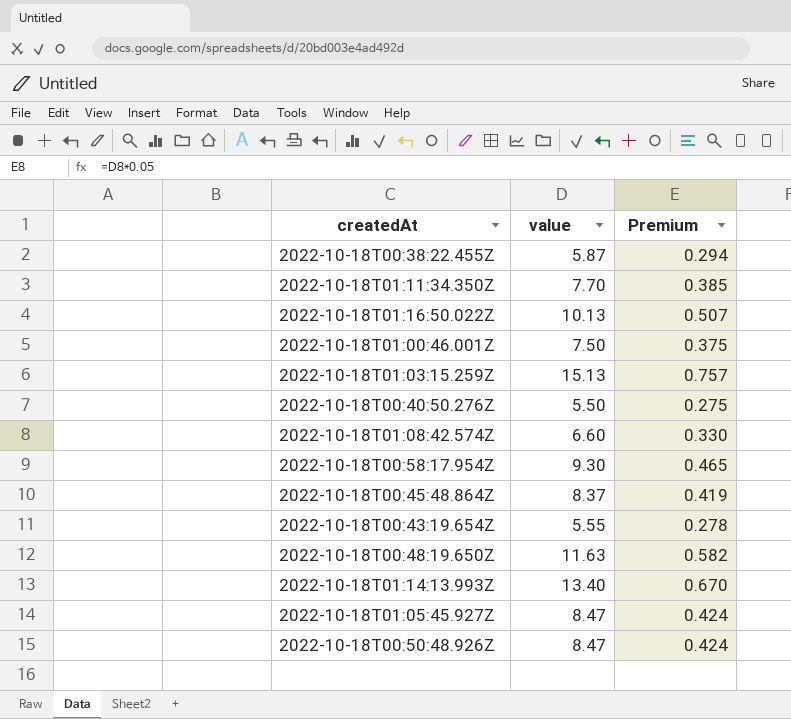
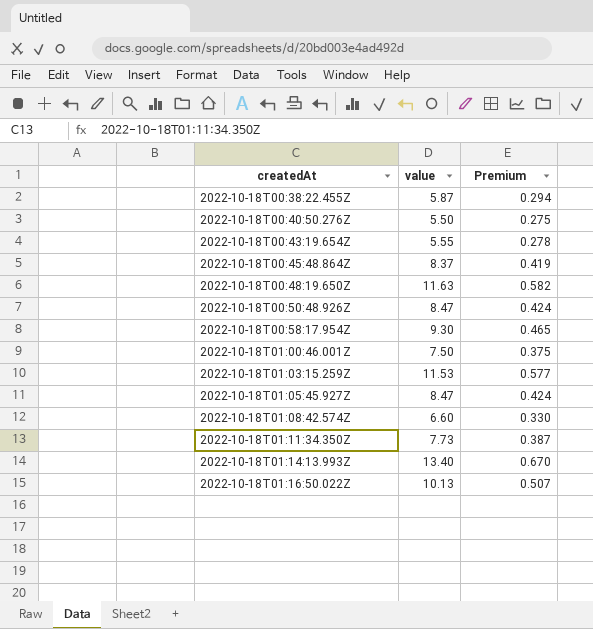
row order: none -> createdAt ascending
2022-10-18T01:03:15.259Z | value: 15.13 -> 11.53
2022-10-18T01:03:15.259Z | Premium: 0.757 -> 0.577
2022-10-18T01:11:34.350Z | value: 7.70 -> 7.73
2022-10-18T01:11:34.350Z | Premium: 0.385 -> 0.387

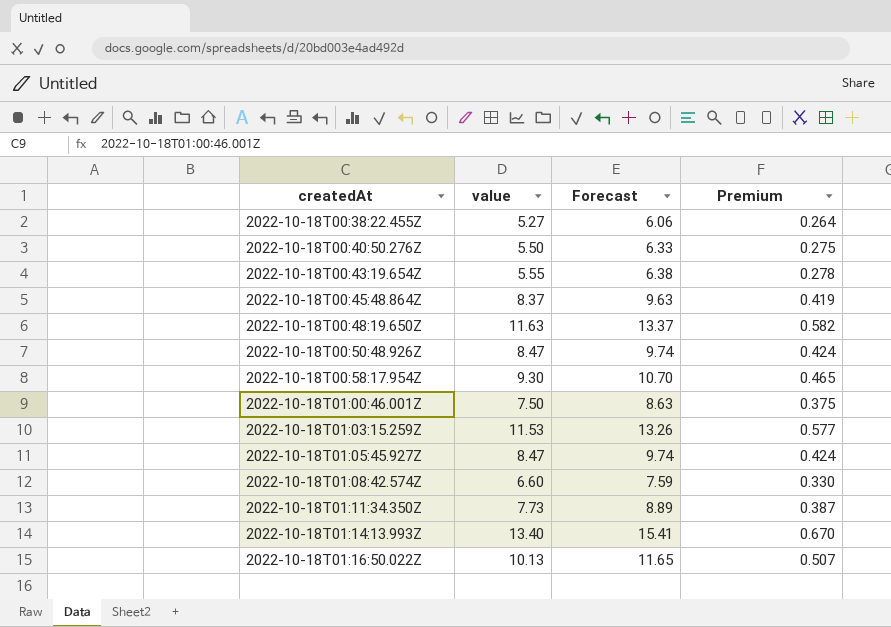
column Forecast | formula: none -> [value] * 1.15
2022-10-18T00:38:22.455Z | value: 5.87 -> 5.27
2022-10-18T00:38:22.455Z | Premium: 0.294 -> 0.264

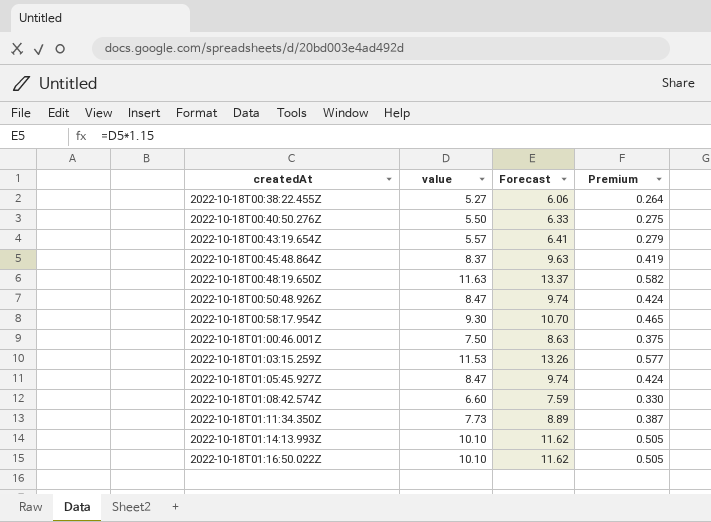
2022-10-18T00:43:19.654Z | value: 5.55 -> 5.57
2022-10-18T00:43:19.654Z | Forecast: 6.38 -> 6.41
2022-10-18T00:43:19.654Z | Premium: 0.278 -> 0.279
2022-10-18T01:14:13.993Z | value: 13.40 -> 10.10
2022-10-18T01:14:13.993Z | Forecast: 15.41 -> 11.62
2022-10-18T01:14:13.993Z | Premium: 0.670 -> 0.505
2022-10-18T01:16:50.022Z | value: 10.13 -> 10.10
2022-10-18T01:16:50.022Z | Forecast: 11.65 -> 11.62
2022-10-18T01:16:50.022Z | Premium: 0.507 -> 0.505

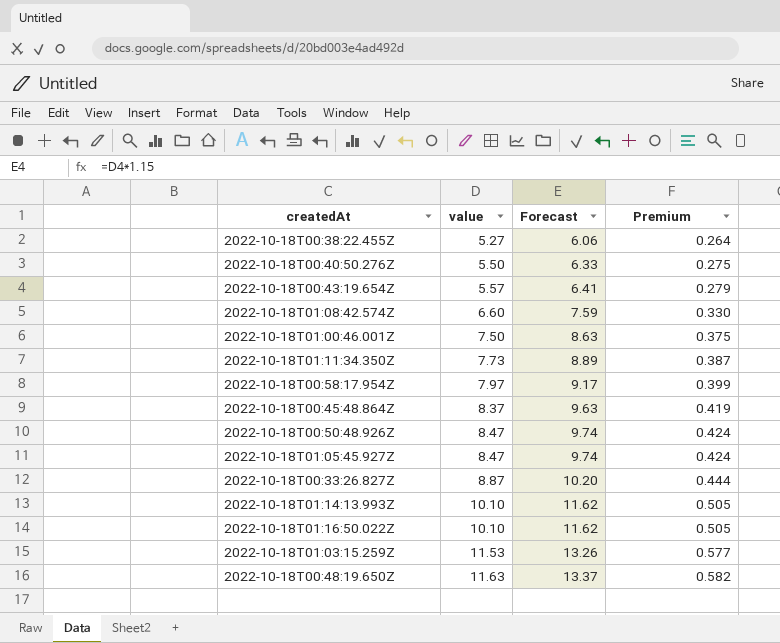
row order: createdAt ascending -> value ascending
2022-10-18T00:58:17.954Z | value: 9.30 -> 7.97
2022-10-18T00:58:17.954Z | Forecast: 10.70 -> 9.17
2022-10-18T00:58:17.954Z | Premium: 0.465 -> 0.399
row 2022-10-18T00:33:26.827Z: none -> 8.87 | 10.20 | 0.444

